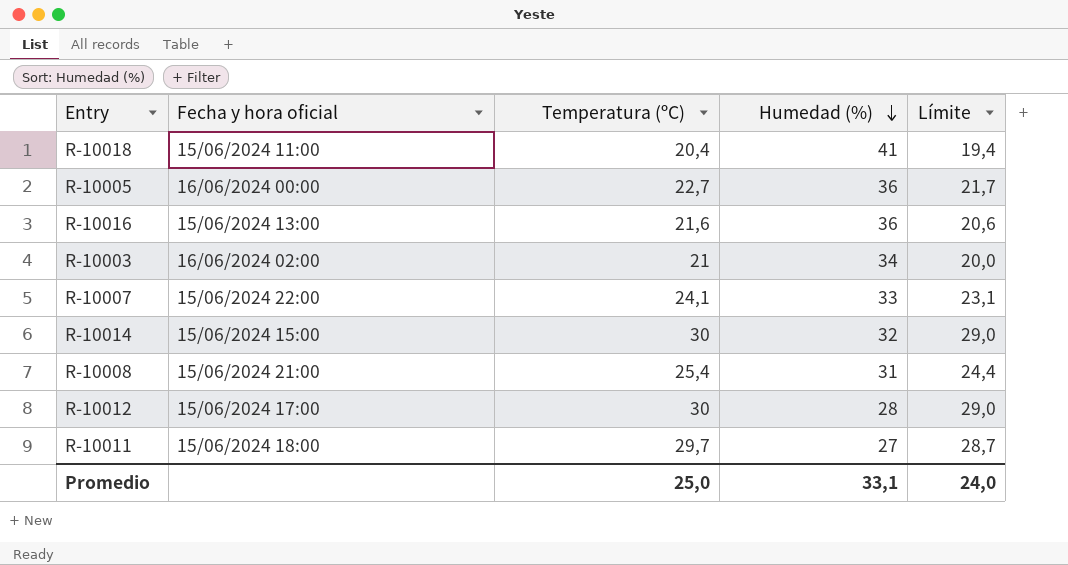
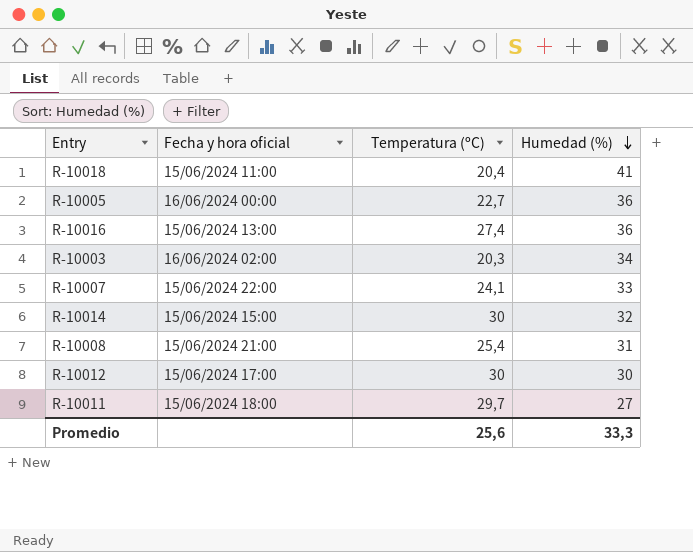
column Límite | formula: [Temperatura (ºC)] - 1 -> none
R-10016 | Temperatura (ºC): 21,6 -> 27,4
R-10003 | Temperatura (ºC): 21 -> 20,3
R-10012 | Humedad (%): 28 -> 30
Promedio | Temperatura (ºC): 25,0 -> 25,6
Promedio | Humedad (%): 33,1 -> 33,3

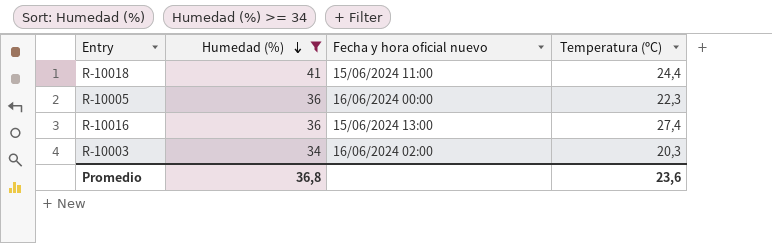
filter: none -> Humedad (%) >= 34
column Humedad (%) | position: 4 -> 2
column name: Fecha y hora oficial -> Fecha y hora oficial nuevo
R-10018 | Temperatura (ºC): 20,4 -> 24,4
R-10005 | Temperatura (ºC): 22,7 -> 22,3
Promedio | Humedad (%): 33,3 -> 36,8
Promedio | Temperatura (ºC): 25,6 -> 23,6

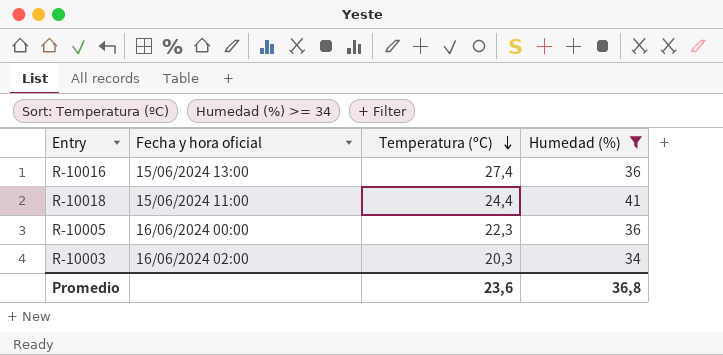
row order: Humedad (%) descending -> Temperatura (ºC) descending
column name: Fecha y hora oficial nuevo -> Fecha y hora oficial
column Humedad (%) | position: 2 -> 4

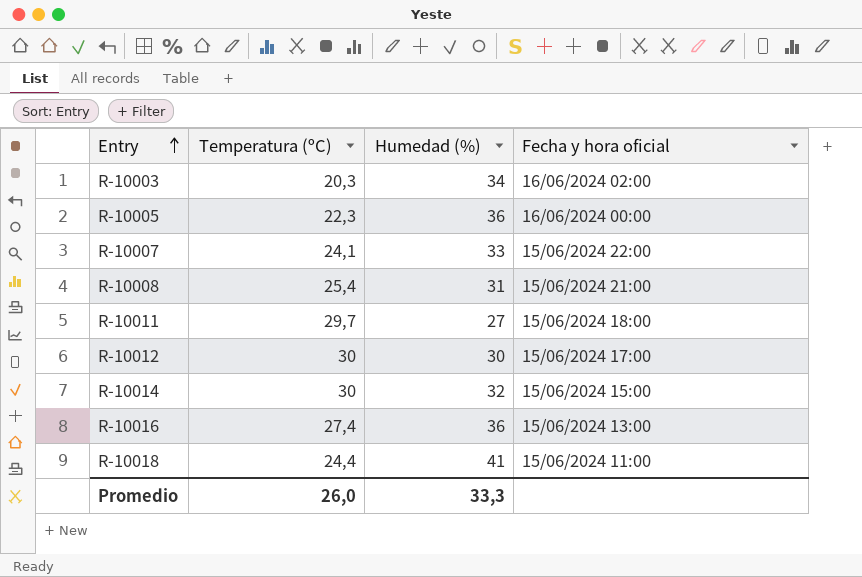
filter: Humedad (%) >= 34 -> none
row order: Temperatura (ºC) descending -> Entry ascending
column Fecha y hora oficial | position: 2 -> 4
Promedio | Temperatura (ºC): 23,6 -> 26,0
Promedio | Humedad (%): 36,8 -> 33,3

